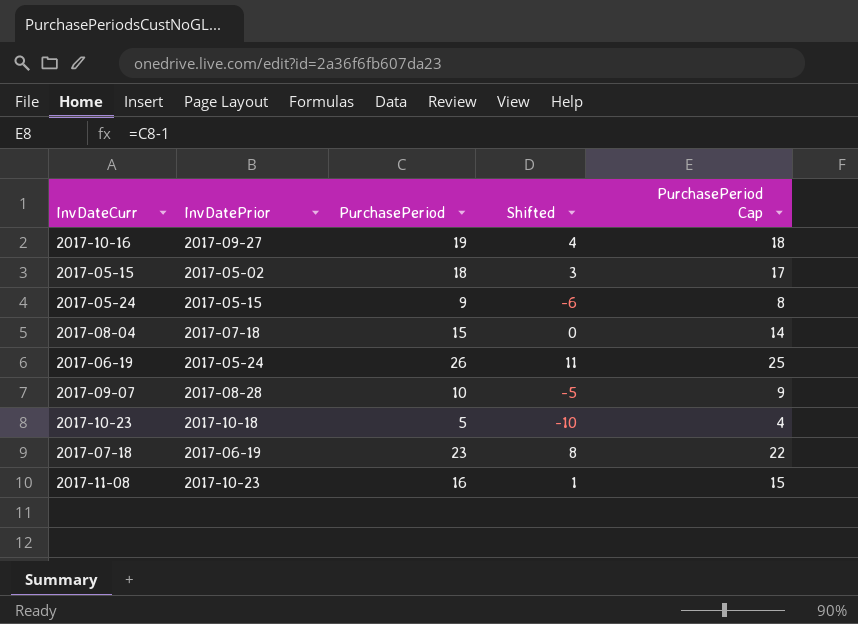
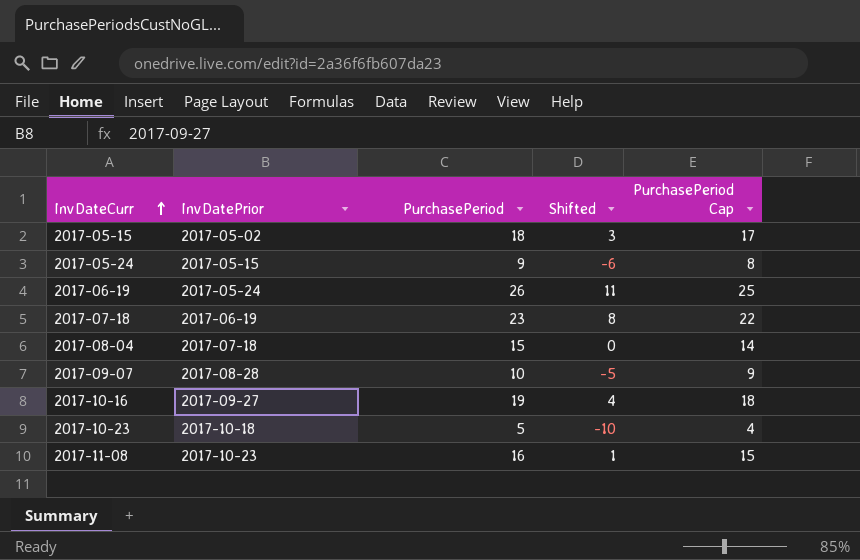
row order: none -> InvDateCurr ascending

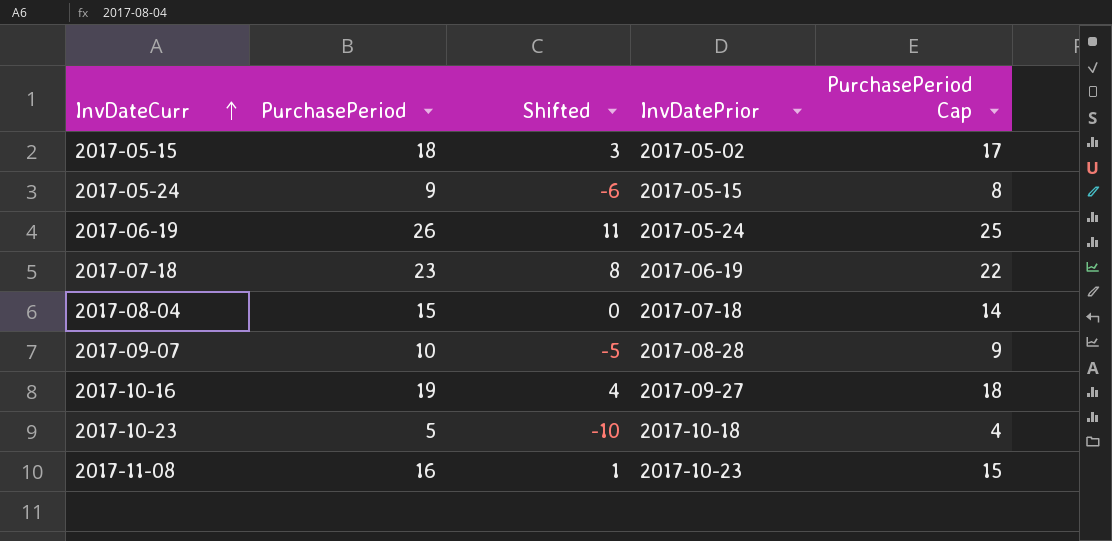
column InvDatePrior | position: 2 -> 4

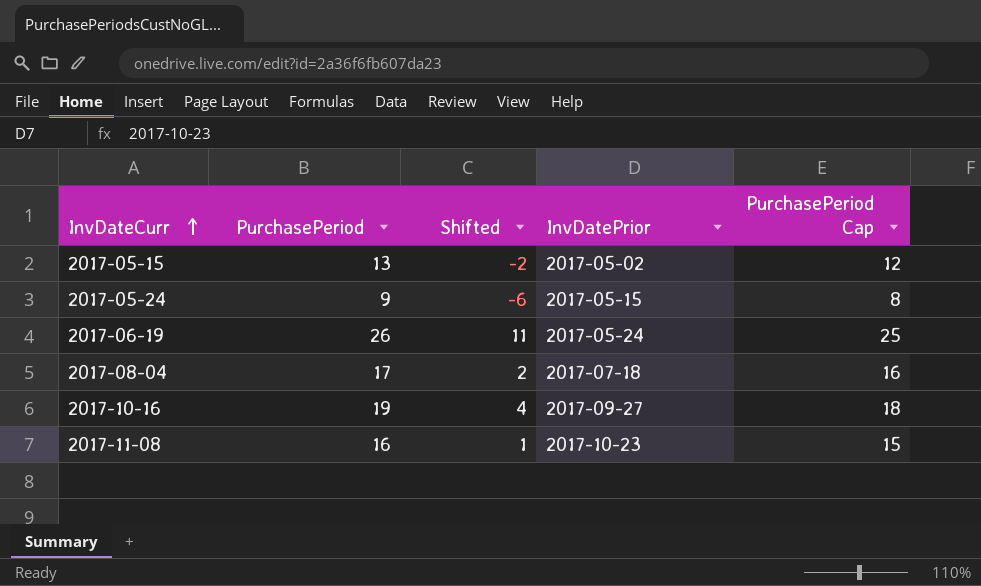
row 2017-07-18: 23 | 8 | 2017-06-19 | 22 -> none
row 2017-09-07: 10 | -5 | 2017-08-28 | 9 -> none
row 2017-10-23: 5 | -10 | 2017-10-18 | 4 -> none
2017-05-15 | PurchasePeriod: 18 -> 13
2017-05-15 | Shifted: 3 -> -2
2017-05-15 | PurchasePeriod Cap: 17 -> 12
2017-08-04 | PurchasePeriod: 15 -> 17
2017-08-04 | Shifted: 0 -> 2
2017-08-04 | PurchasePeriod Cap: 14 -> 16

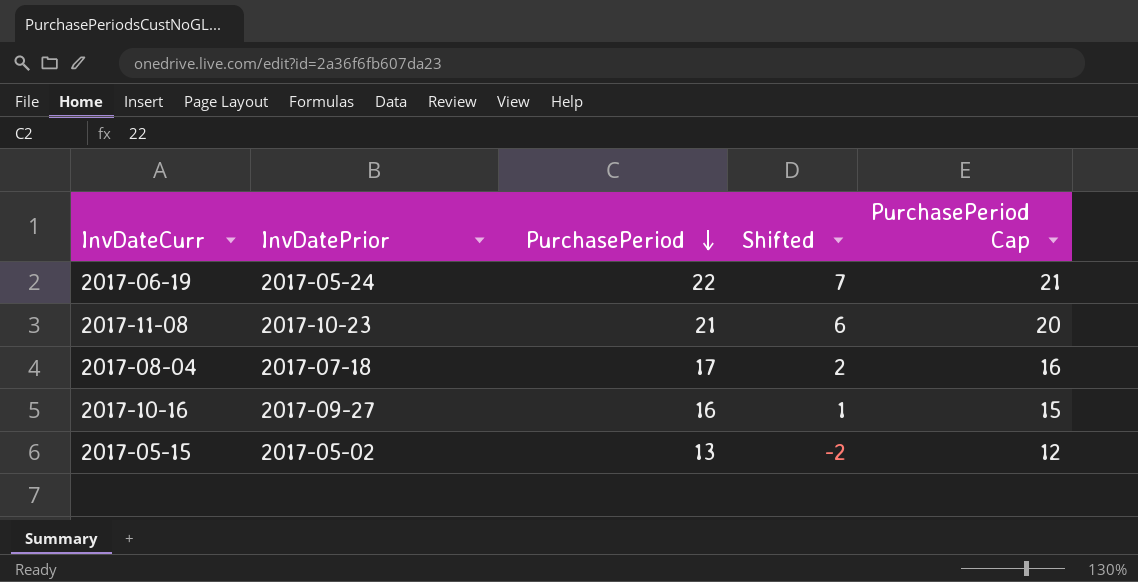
row order: InvDateCurr ascending -> PurchasePeriod descending
column InvDatePrior | position: 4 -> 2
row 2017-05-24: 9 | -6 | 2017-05-15 | 8 -> none
2017-06-19 | PurchasePeriod: 26 -> 22
2017-06-19 | Shifted: 11 -> 7
2017-06-19 | PurchasePeriod Cap: 25 -> 21
2017-11-08 | PurchasePeriod: 16 -> 21
2017-11-08 | Shifted: 1 -> 6
2017-11-08 | PurchasePeriod Cap: 15 -> 20
2017-10-16 | PurchasePeriod: 19 -> 16
2017-10-16 | Shifted: 4 -> 1
2017-10-16 | PurchasePeriod Cap: 18 -> 15

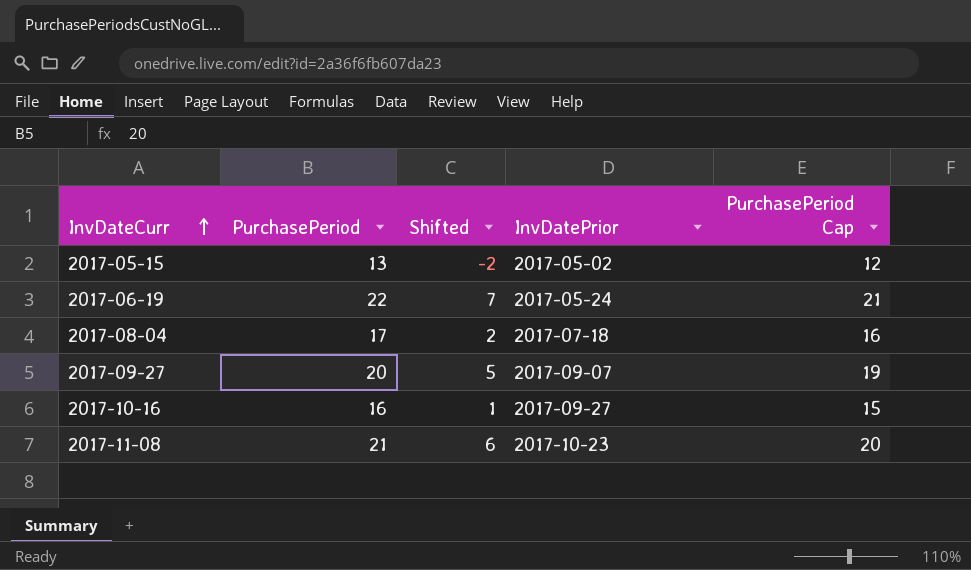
row order: PurchasePeriod descending -> InvDateCurr ascending
column InvDatePrior | position: 2 -> 4
row 2017-09-27: none -> 20 | 5 | 2017-09-07 | 19

